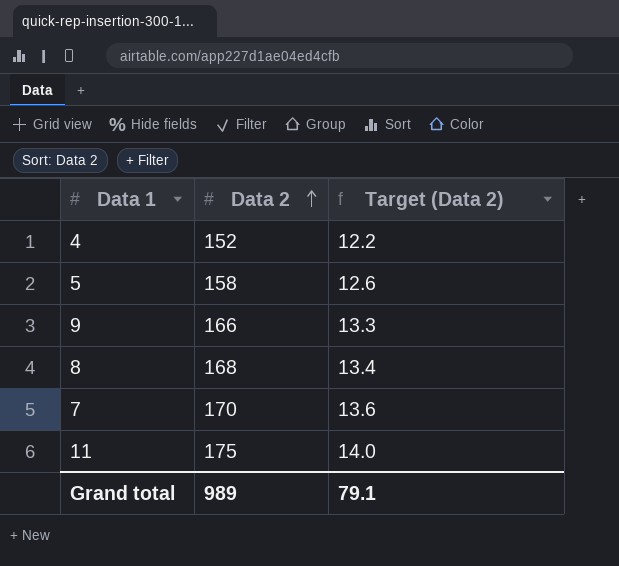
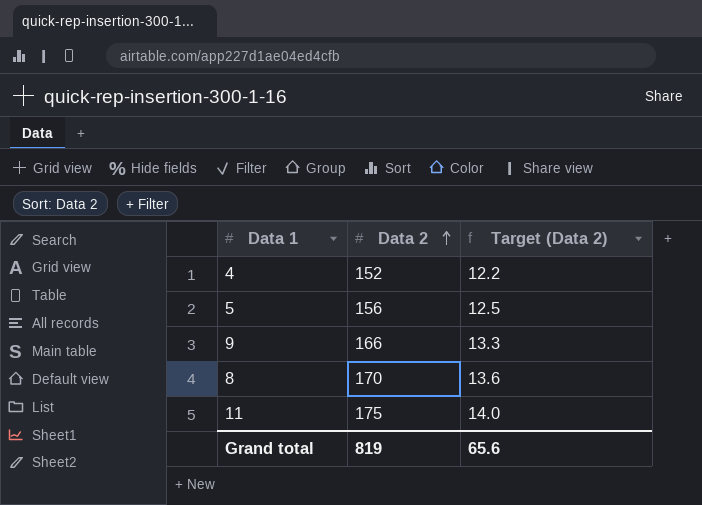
row 7: 170 | 13.6 -> none
5 | Data 2: 158 -> 156
5 | Target (Data 2): 12.6 -> 12.5
8 | Data 2: 168 -> 170
8 | Target (Data 2): 13.4 -> 13.6
Grand total | Data 2: 989 -> 819
Grand total | Target (Data 2): 79.1 -> 65.6

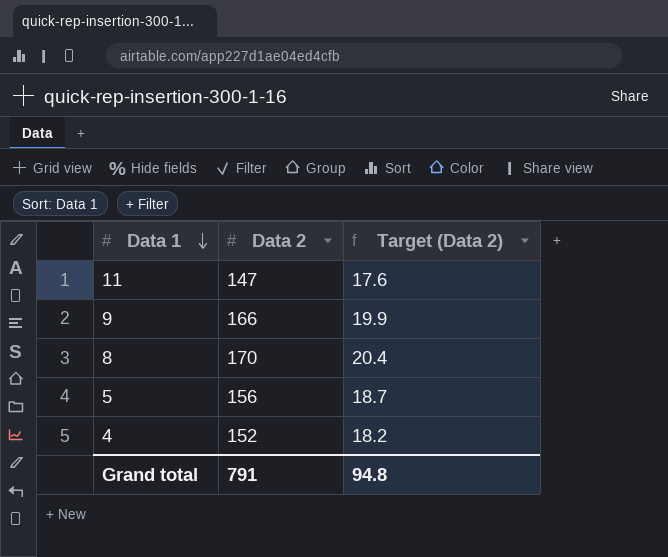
row order: Data 2 ascending -> Data 1 descending
column Target (Data 2) | formula: [Data 2] * 0.08 -> [Data 2] * 0.12
11 | Data 2: 175 -> 147
Grand total | Data 2: 819 -> 791
Grand total | Target (Data 2): 65.6 -> 94.8

